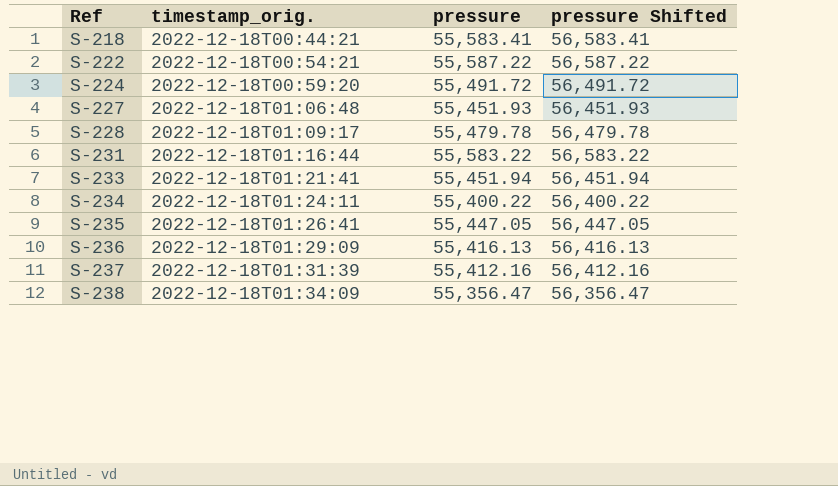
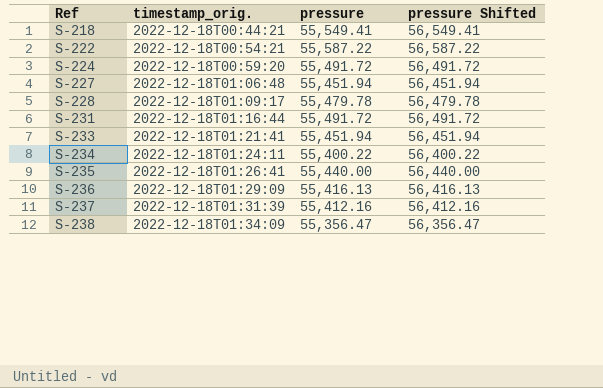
S-218 | pressure: 55,583.41 -> 55,549.41
S-218 | pressure Shifted: 56,583.41 -> 56,549.41
S-227 | pressure: 55,451.93 -> 55,451.94
S-227 | pressure Shifted: 56,451.93 -> 56,451.94
S-231 | pressure: 55,583.22 -> 55,491.72
S-231 | pressure Shifted: 56,583.22 -> 56,491.72
S-235 | pressure: 55,447.05 -> 55,440.00
S-235 | pressure Shifted: 56,447.05 -> 56,440.00

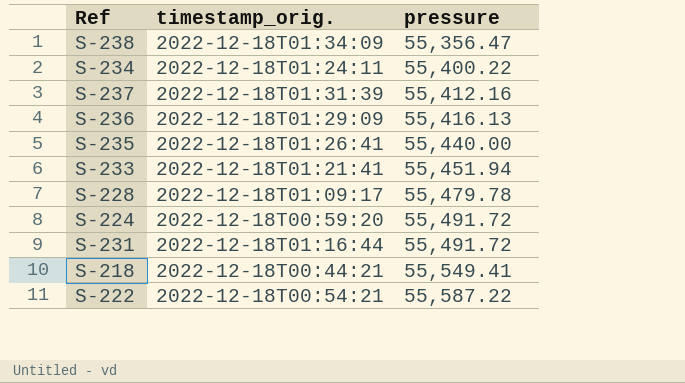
row order: Ref ascending -> pressure ascending
column pressure Shifted | formula: [pressure] + 1000 -> none
row S-227: 2022-12-18T01:06:48 | 55,451.94 | 56,451.94 -> none

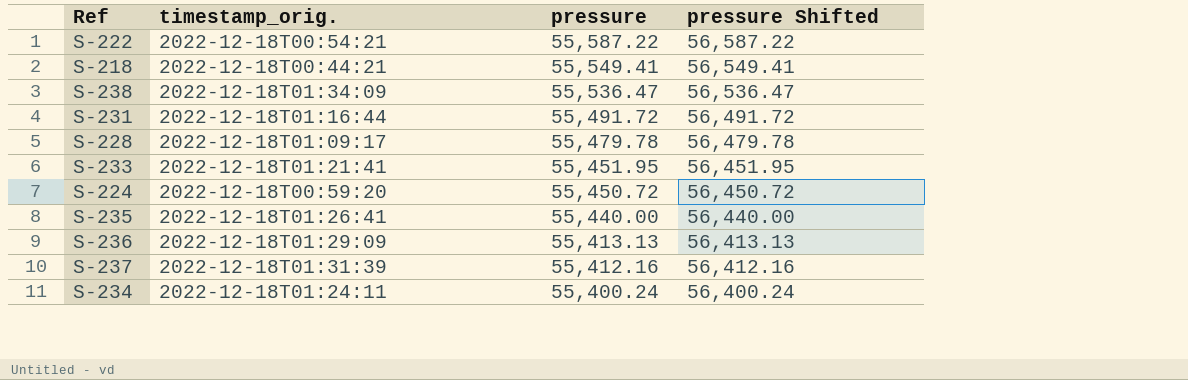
row order: pressure ascending -> pressure descending
column pressure Shifted | formula: none -> [pressure] + 1000
S-238 | pressure: 55,356.47 -> 55,536.47
S-233 | pressure: 55,451.94 -> 55,451.95
S-224 | pressure: 55,491.72 -> 55,450.72
S-236 | pressure: 55,416.13 -> 55,413.13
S-234 | pressure: 55,400.22 -> 55,400.24

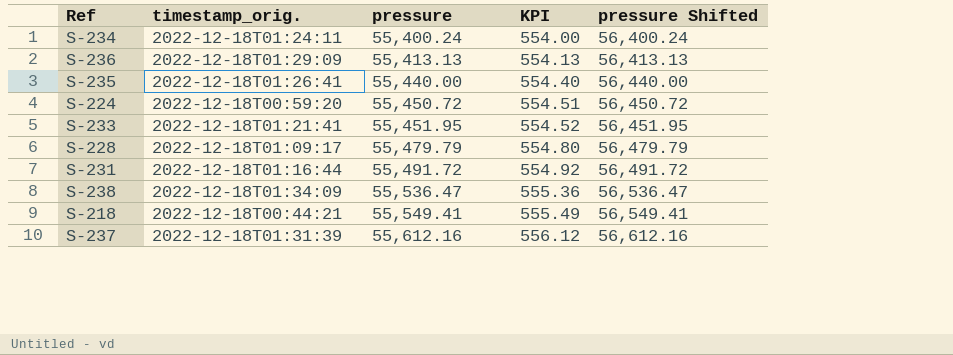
row order: pressure descending -> pressure ascending
column KPI | formula: none -> [pressure] * 0.01
row S-222: 2022-12-18T00:54:21 | 55,587.22 | 56,587.22 -> none
S-228 | pressure: 55,479.78 -> 55,479.79
S-228 | pressure Shifted: 56,479.78 -> 56,479.79
S-237 | pressure: 55,412.16 -> 55,612.16
S-237 | pressure Shifted: 56,412.16 -> 56,612.16

